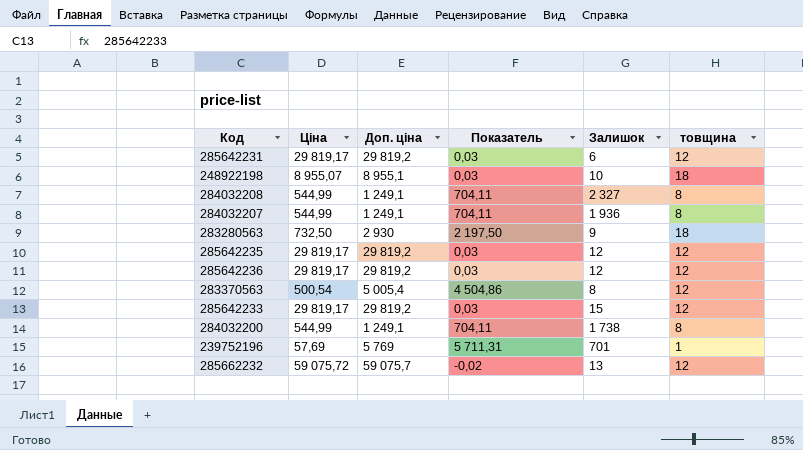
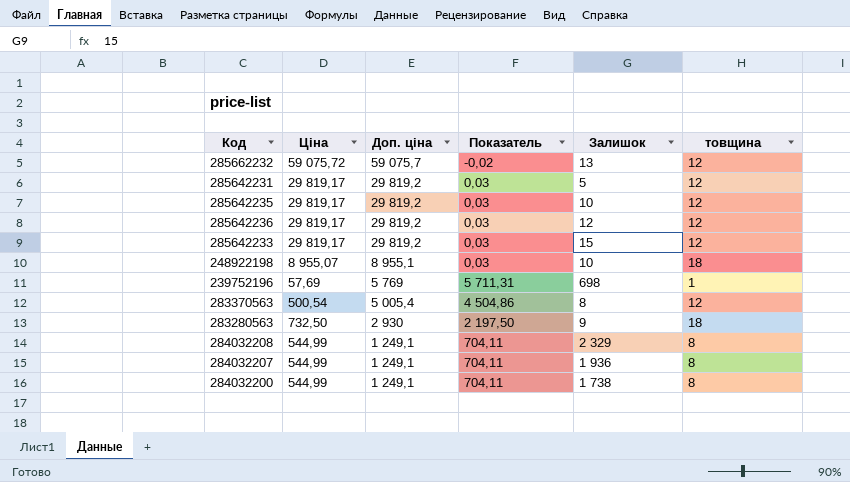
row order: none -> Доп. ціна descending
285642231 | Залишок: 6 -> 5
285642235 | Залишок: 12 -> 10
239752196 | Залишок: 701 -> 698
284032208 | Залишок: 2 327 -> 2 329

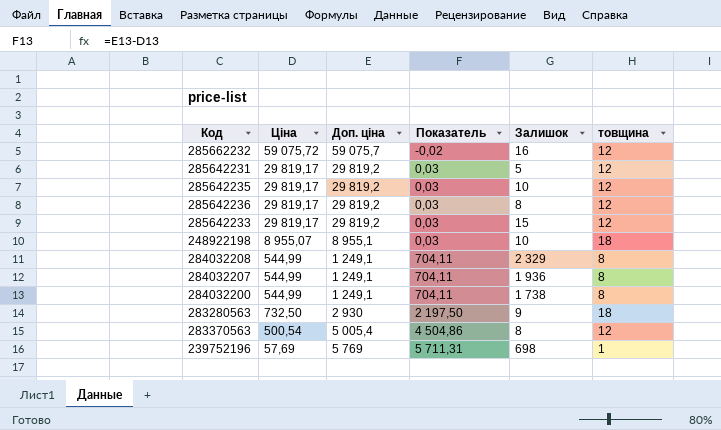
row order: Доп. ціна descending -> Показатель ascending
285662232 | Залишок: 13 -> 16
285642236 | Залишок: 12 -> 8

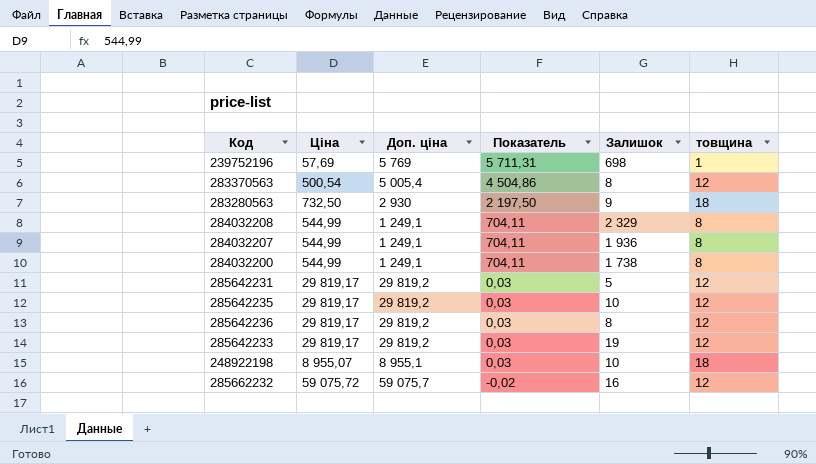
row order: Показатель ascending -> Показатель descending
285642233 | Залишок: 15 -> 19

